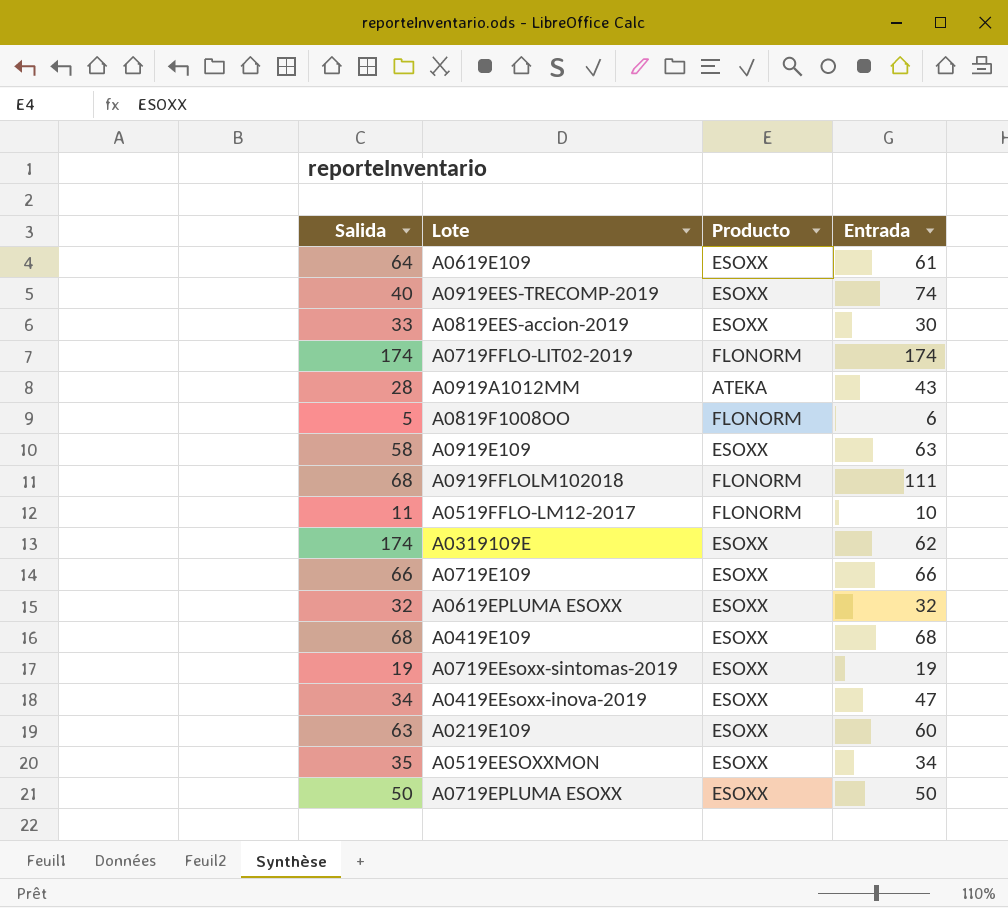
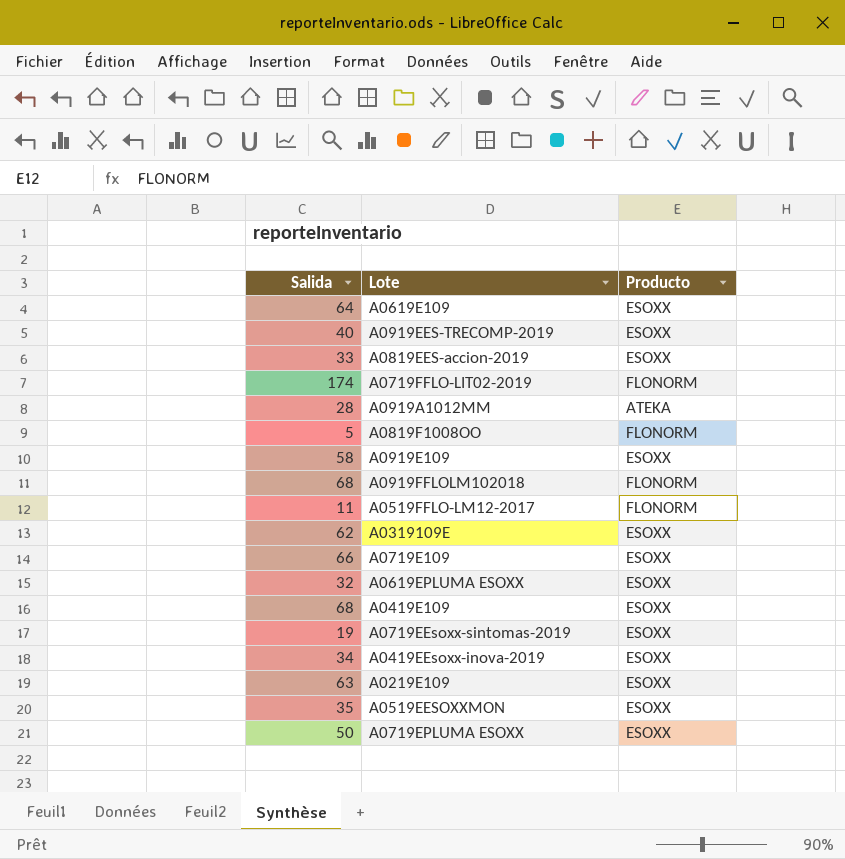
column Entrada | position: 4 -> none
A0319109E | Salida: 174 -> 62

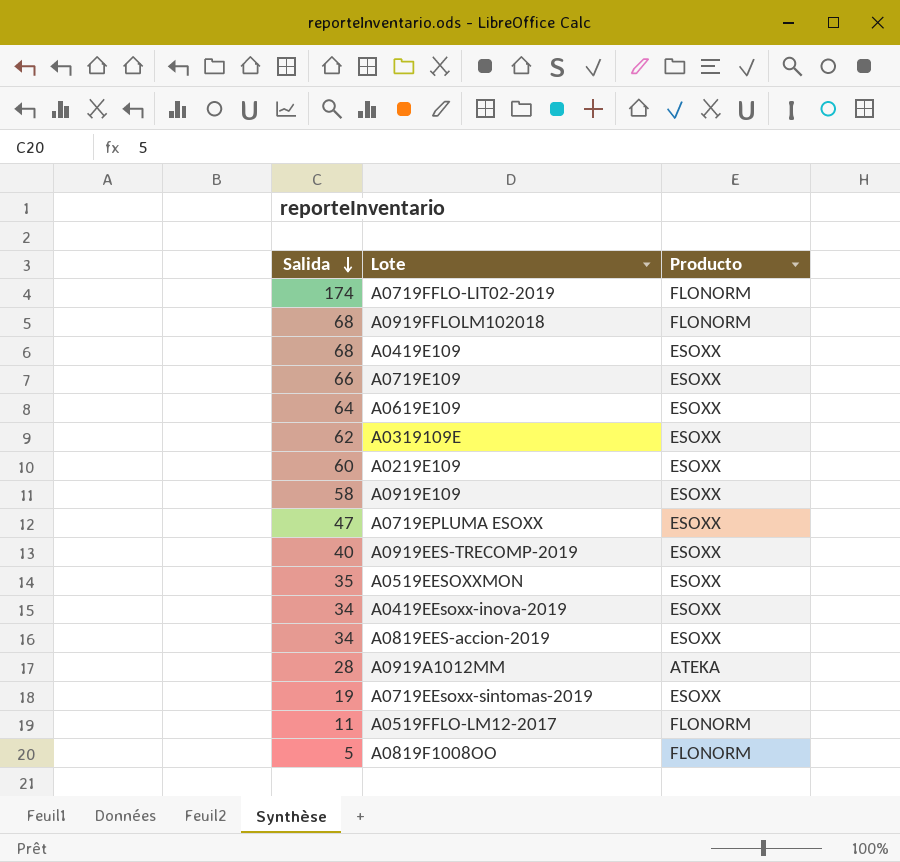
row order: none -> Salida descending
row A0619EPLUMA ESOXX: 32 | ESOXX -> none
A0219E109 | Salida: 63 -> 60
A0719EPLUMA ESOXX | Salida: 50 -> 47
A0819EES-accion-2019 | Salida: 33 -> 34

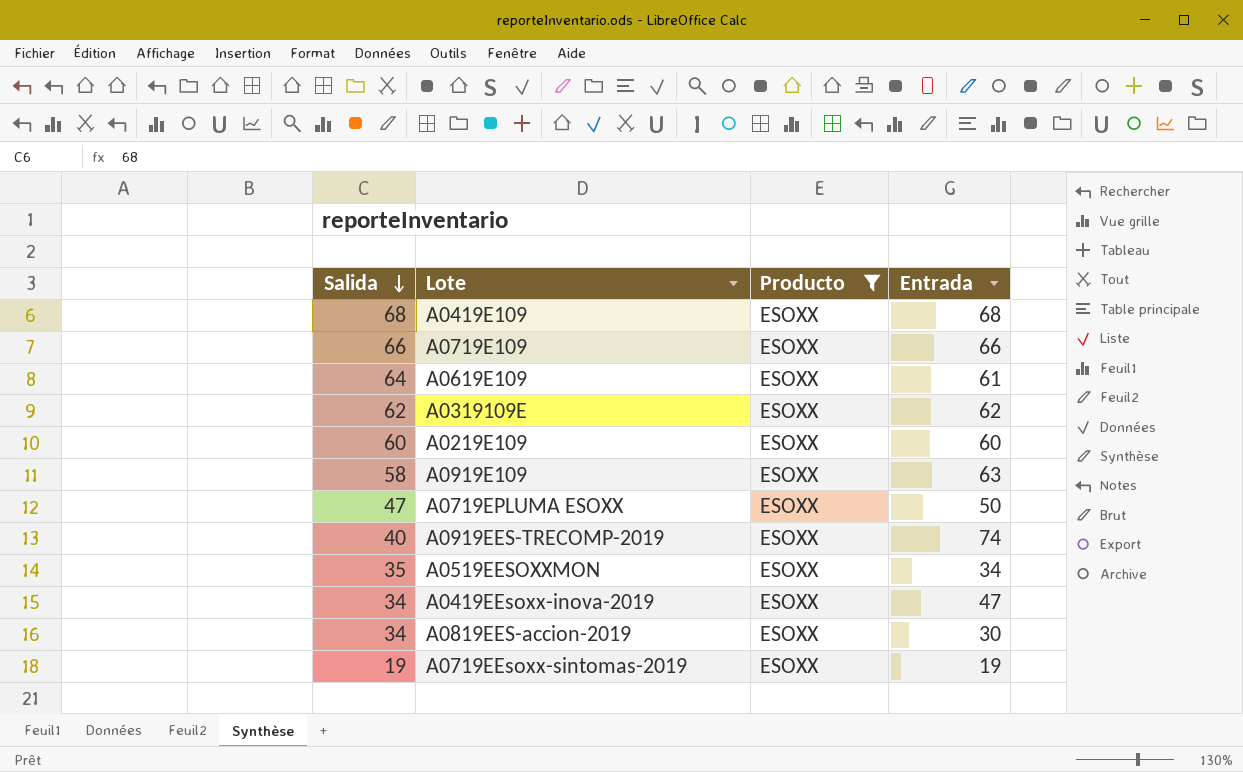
filter: none -> Producto = ESOXX
column Entrada | position: none -> 4

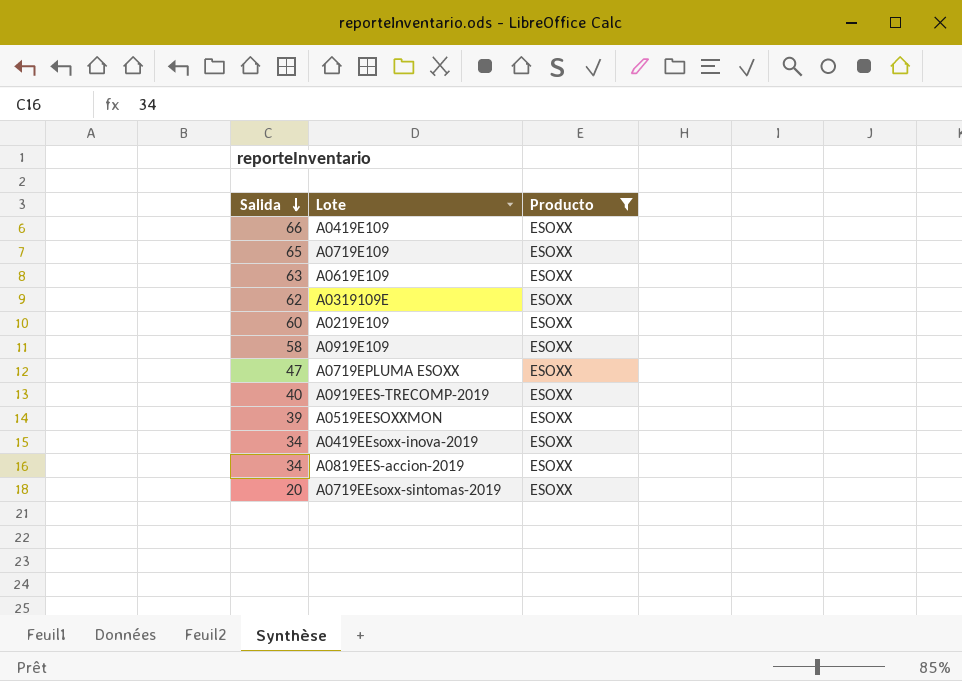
column Entrada | position: 4 -> none
A0419E109 | Salida: 68 -> 66
A0719E109 | Salida: 66 -> 65
A0619E109 | Salida: 64 -> 63
A0519EESOXXMON | Salida: 35 -> 39
A0719EEsoxx-sintomas-2019 | Salida: 19 -> 20

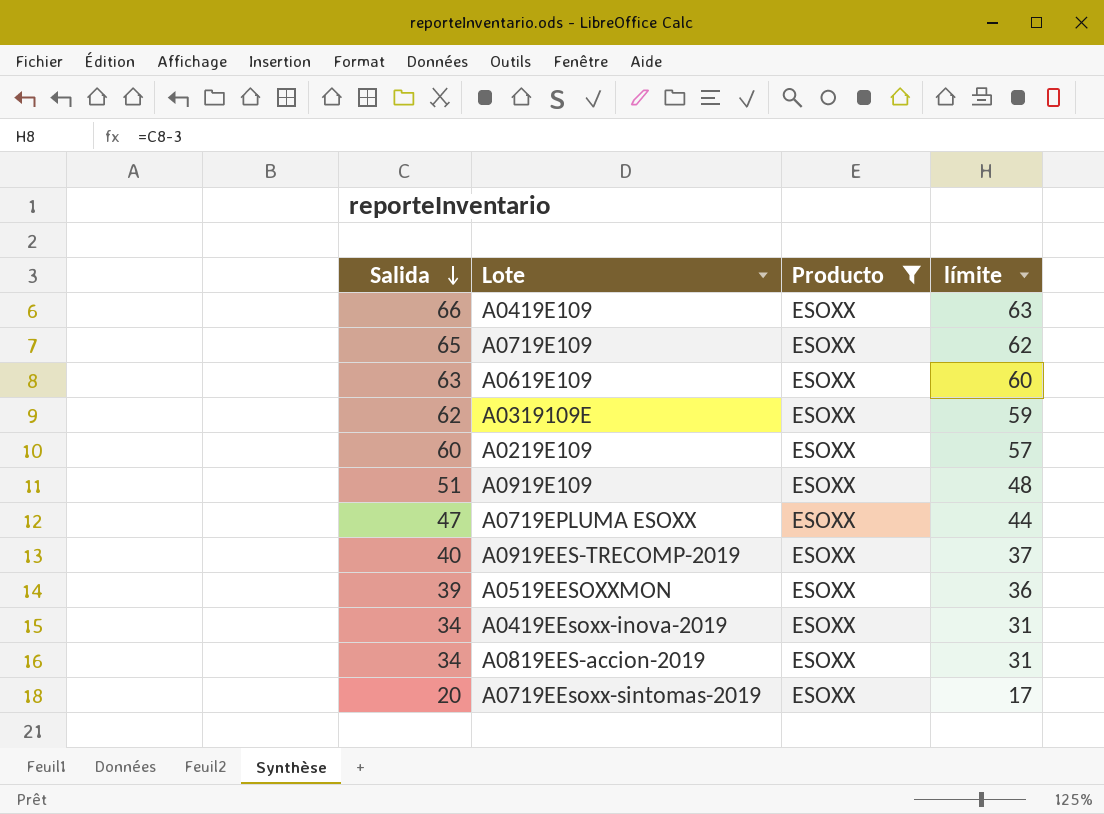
column límite | formula: none -> [Salida] - 3
A0919E109 | Salida: 58 -> 51

